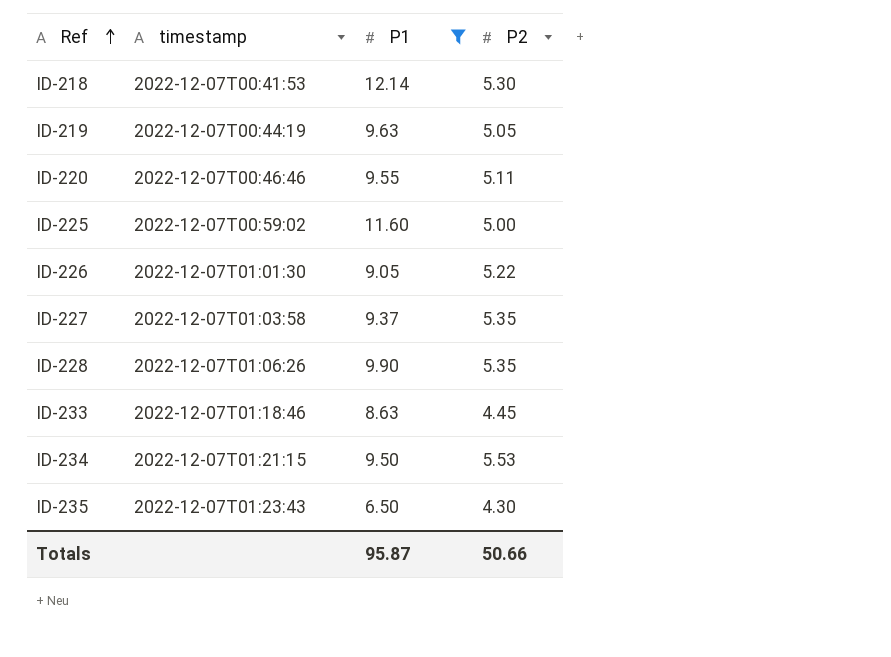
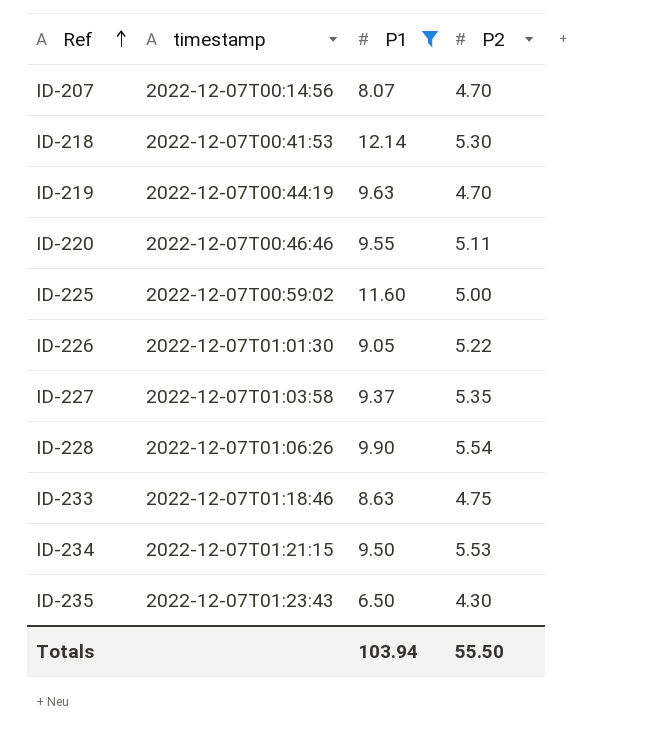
row ID-207: none -> 2022-12-07T00:14:56 | 8.07 | 4.70
ID-219 | P2: 5.05 -> 4.70
ID-228 | P2: 5.35 -> 5.54
ID-233 | P2: 4.45 -> 4.75
Totals | P1: 95.87 -> 103.94
Totals | P2: 50.66 -> 55.50

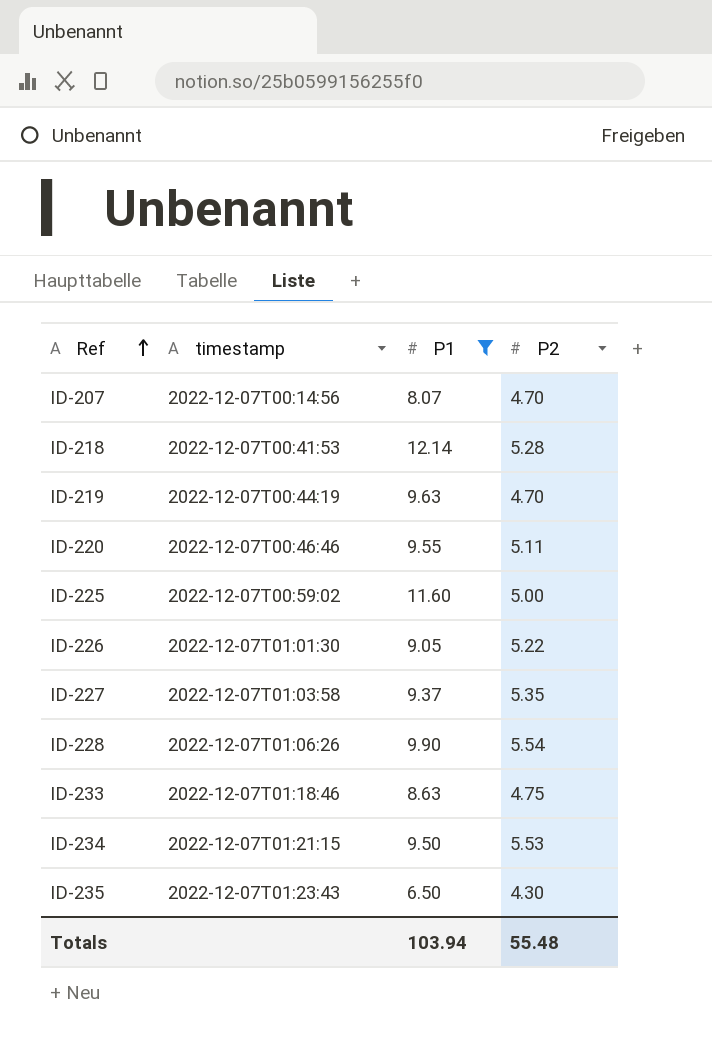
ID-218 | P2: 5.30 -> 5.28
Totals | P2: 55.50 -> 55.48

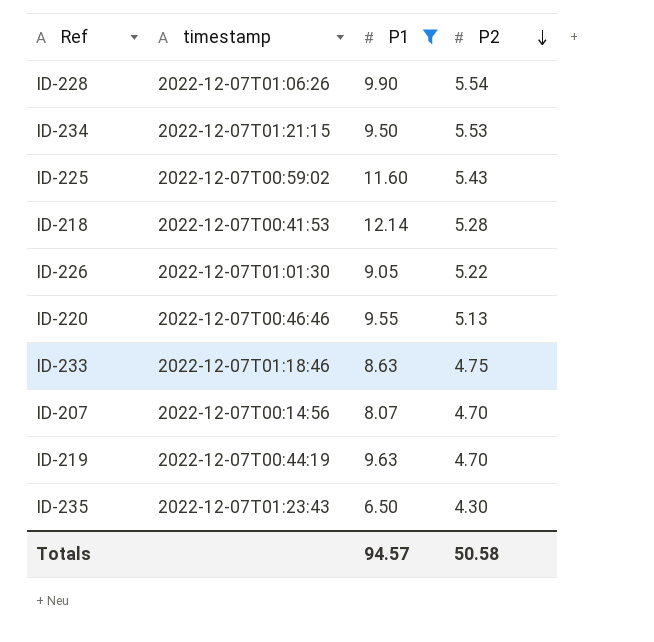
row order: Ref ascending -> P2 descending
row ID-227: 2022-12-07T01:03:58 | 9.37 | 5.35 -> none
ID-225 | P2: 5.00 -> 5.43
ID-220 | P2: 5.11 -> 5.13
Totals | P1: 103.94 -> 94.57
Totals | P2: 55.48 -> 50.58

